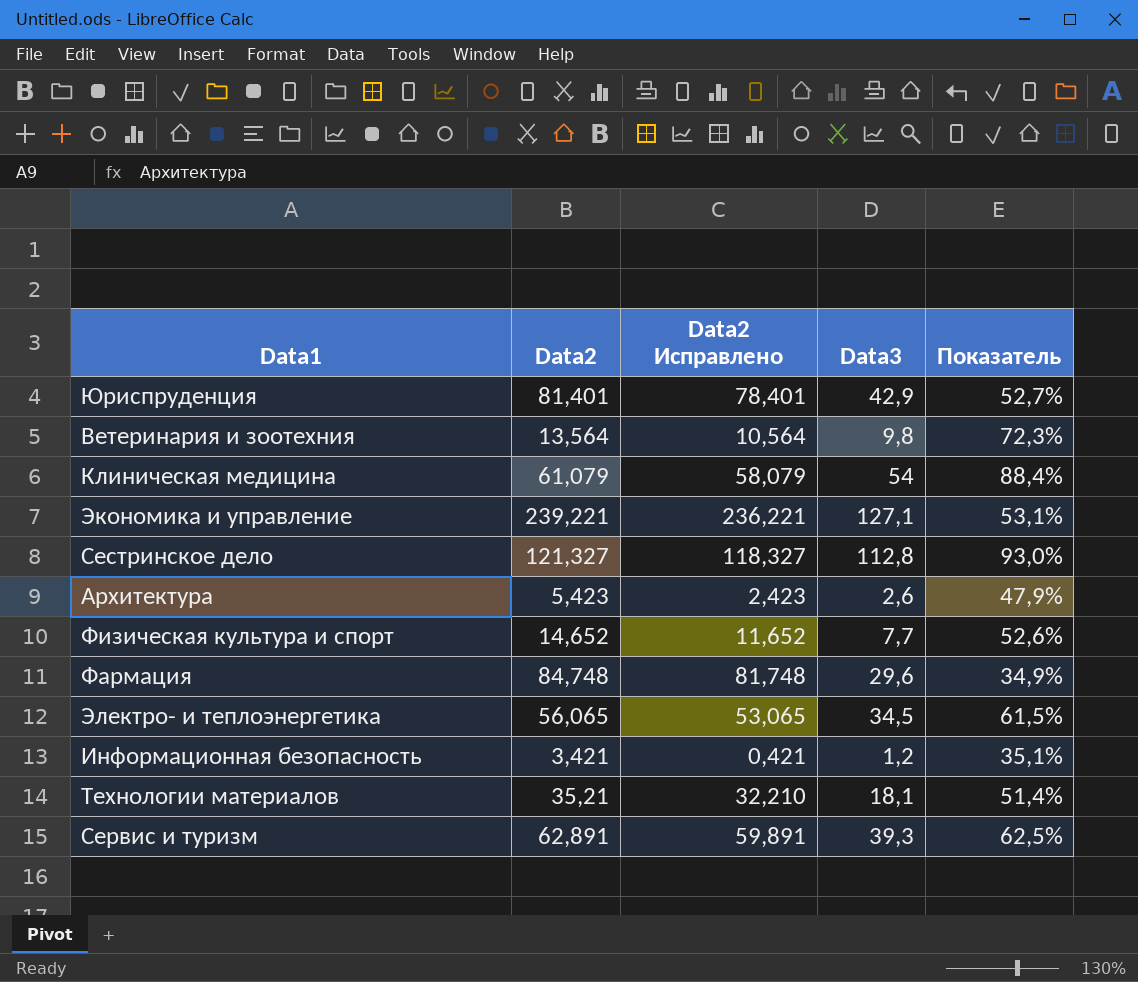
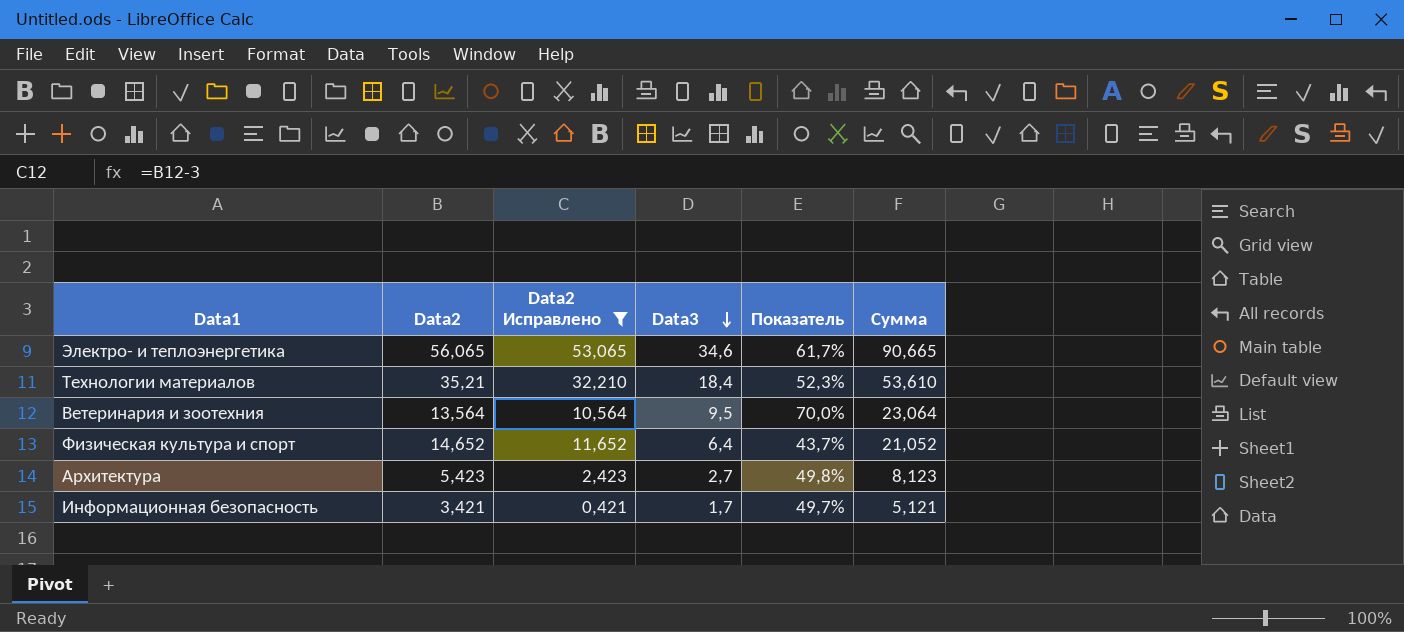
filter: none -> Data2 Исправлено <= 53,065
row order: none -> Data3 descending
column Сумма | formula: none -> [Data2] + [Data3]
Электро- и теплоэнергетика | Data3: 34,5 -> 34,6
Электро- и теплоэнергетика | Показатель: 61,5% -> 61,7%
Технологии материалов | Data3: 18,1 -> 18,4
Технологии материалов | Показатель: 51,4% -> 52,3%
Ветеринария и зоотехния | Data3: 9,8 -> 9,5
Ветеринария и зоотехния | Показатель: 72,3% -> 70,0%
Физическая культура и спорт | Data3: 7,7 -> 6,4
Физическая культура и спорт | Показатель: 52,6% -> 43,7%
Архитектура | Data3: 2,6 -> 2,7
Архитектура | Показатель: 47,9% -> 49,8%
Информационная безопасность | Data3: 1,2 -> 1,7
Информационная безопасность | Показатель: 35,1% -> 49,7%

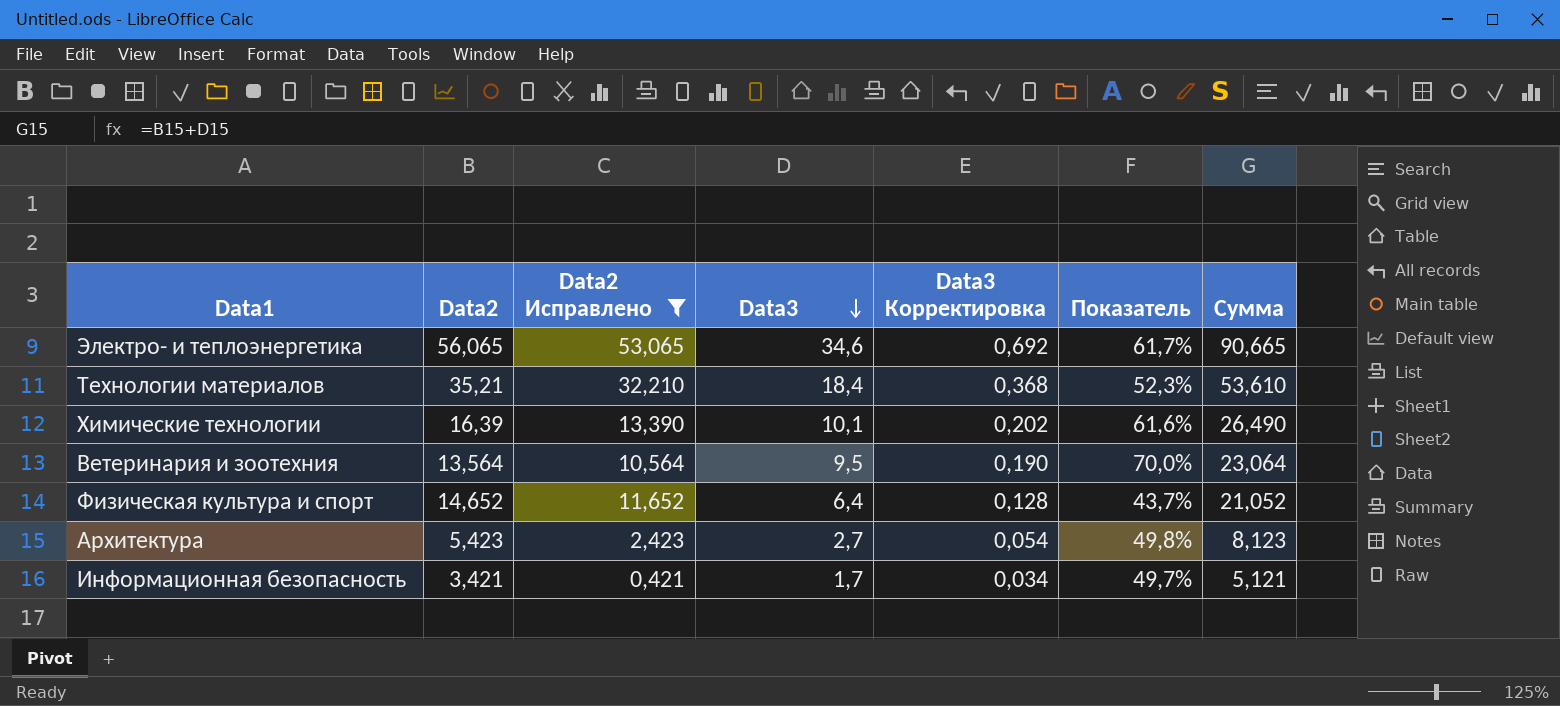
column Data3 Корректировка | formula: none -> [Data3] * 0,02
row Химические технологии: none -> 16,39 | 13,390 | 10,1 | 0,202 | 61,6% | 26,490

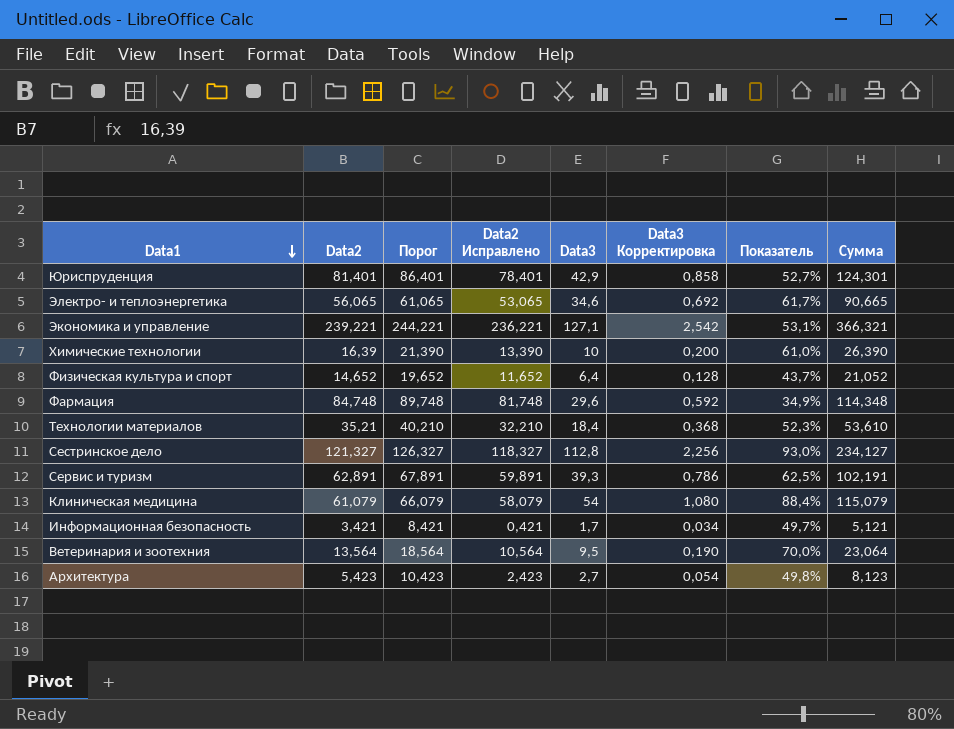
filter: Data2 Исправлено <= 53,065 -> none
row order: Data3 descending -> Data1 descending
column Порог | formula: none -> [Data2] + 5
Химические технологии | Data3: 10,1 -> 10
Химические технологии | Data3 Корректировка: 0,202 -> 0,200
Химические технологии | Показатель: 61,6% -> 61,0%
Химические технологии | Сумма: 26,490 -> 26,390

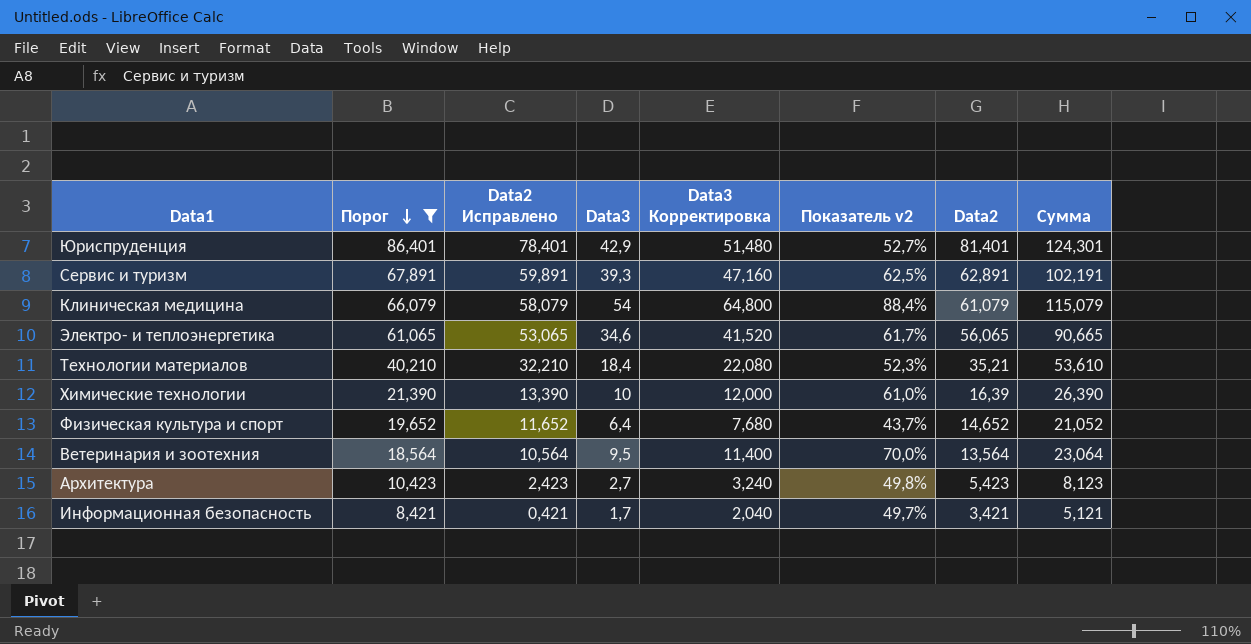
filter: none -> Порог <= 86,401
row order: Data1 descending -> Порог descending
column Data3 Корректировка | formula: [Data3] * 0,02 -> [Data3] * 1,2
column name: Показатель -> Показатель v2
column Data2 | position: 2 -> 7

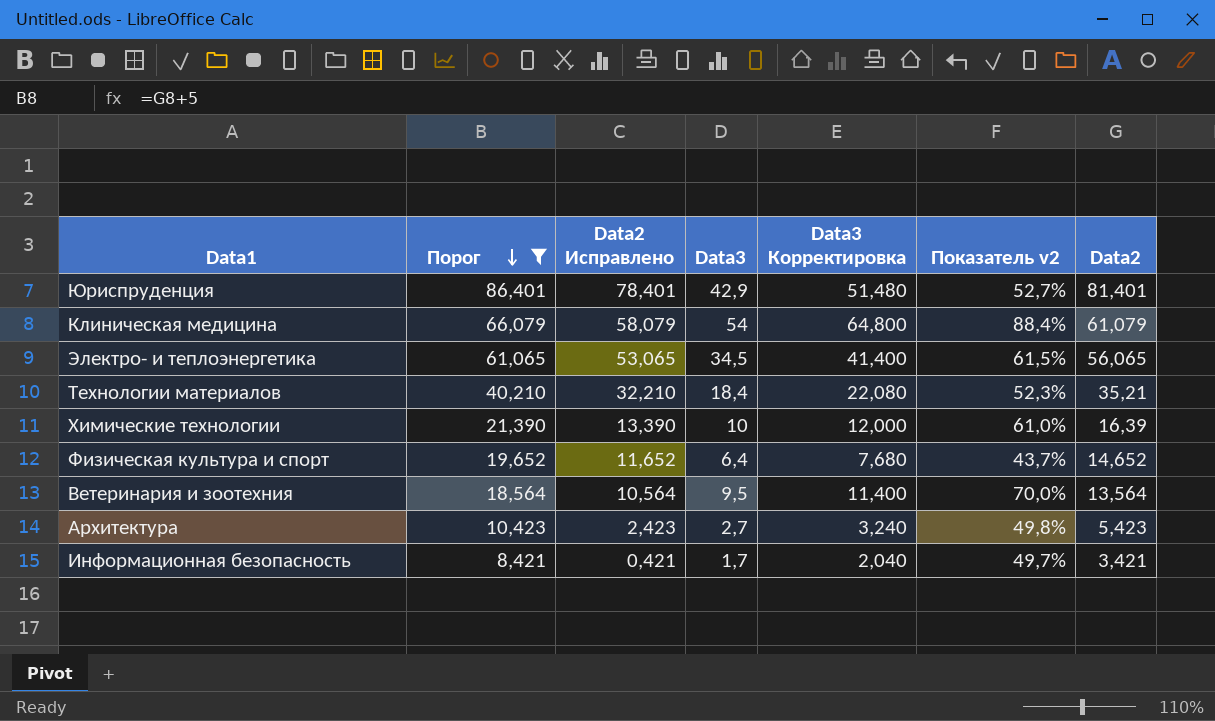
column Сумма | formula: [Data3] + [Data2] -> none
row Сервис и туризм: 67,891 | 59,891 | 39,3 | 47,160 | 62,5% | 62,891 | 102,191 -> none
Электро- и теплоэнергетика | Data3: 34,6 -> 34,5
Электро- и теплоэнергетика | Data3 Корректировка: 41,520 -> 41,400
Электро- и теплоэнергетика | Показатель v2: 61,7% -> 61,5%

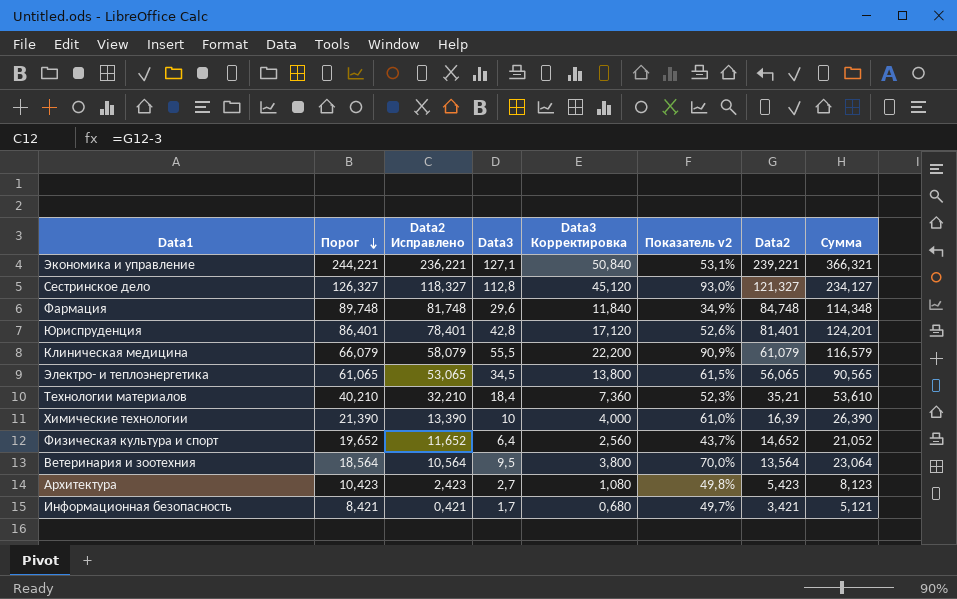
filter: Порог <= 86,401 -> none
column Data3 Корректировка | formula: [Data3] * 1,2 -> [Data3] * 0,4
column Сумма | formula: none -> [Data3] + [Data2]
Юриспруденция | Data3: 42,9 -> 42,8
Юриспруденция | Показатель v2: 52,7% -> 52,6%
Клиническая медицина | Data3: 54 -> 55,5
Клиническая медицина | Показатель v2: 88,4% -> 90,9%

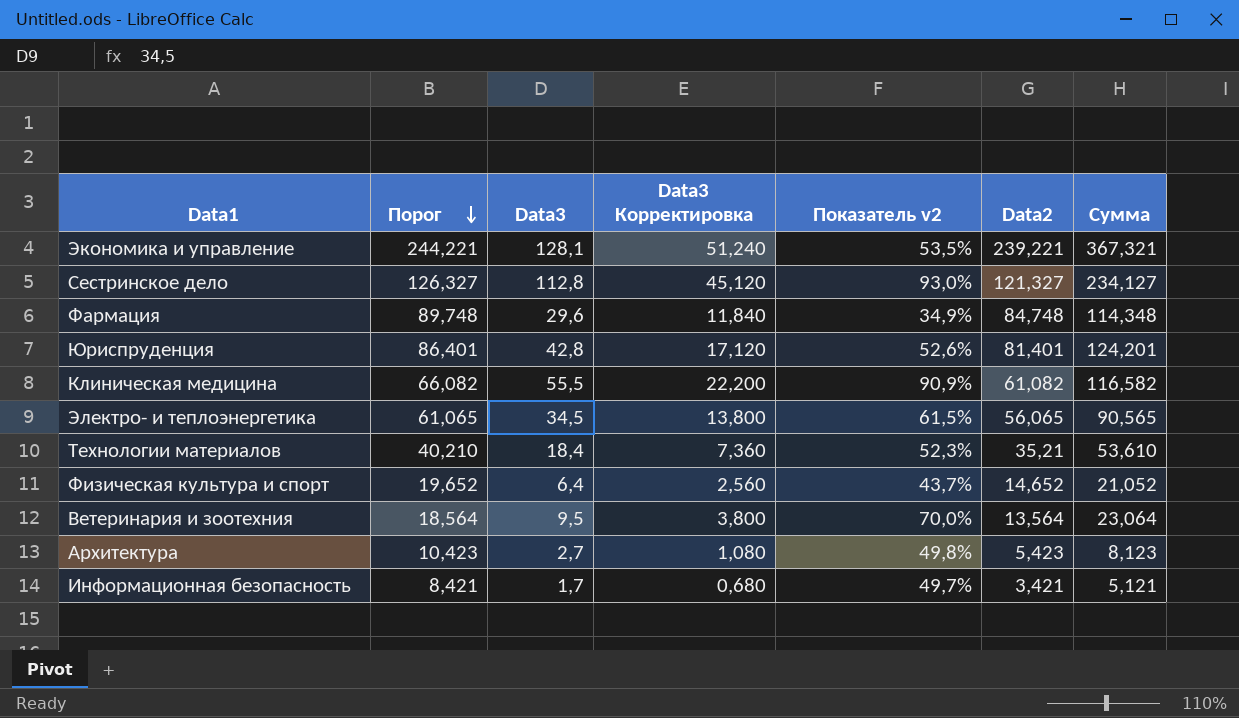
column Data2 Исправлено | formula: [Data2] - 3 -> none
row Химические технологии: 21,390 | 13,390 | 10 | 4,000 | 61,0% | 16,39 | 26,390 -> none
Экономика и управление | Data3: 127,1 -> 128,1
Экономика и управление | Data3 Корректировка: 50,840 -> 51,240
Экономика и управление | Показатель v2: 53,1% -> 53,5%
Экономика и управление | Сумма: 366,321 -> 367,321
Клиническая медицина | Порог: 66,079 -> 66,082
Клиническая медицина | Data2: 61,079 -> 61,082
Клиническая медицина | Сумма: 116,579 -> 116,582

